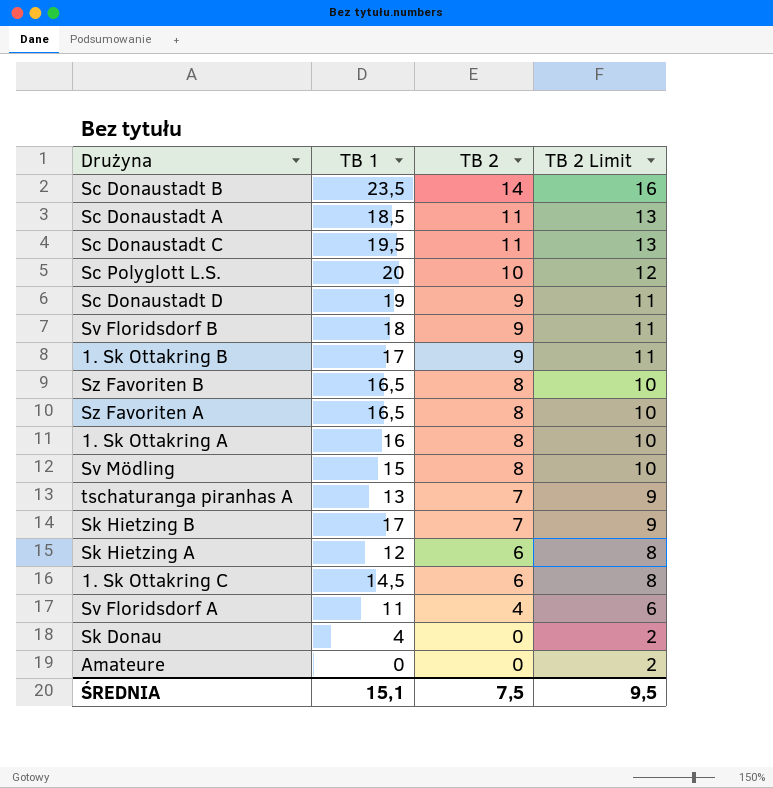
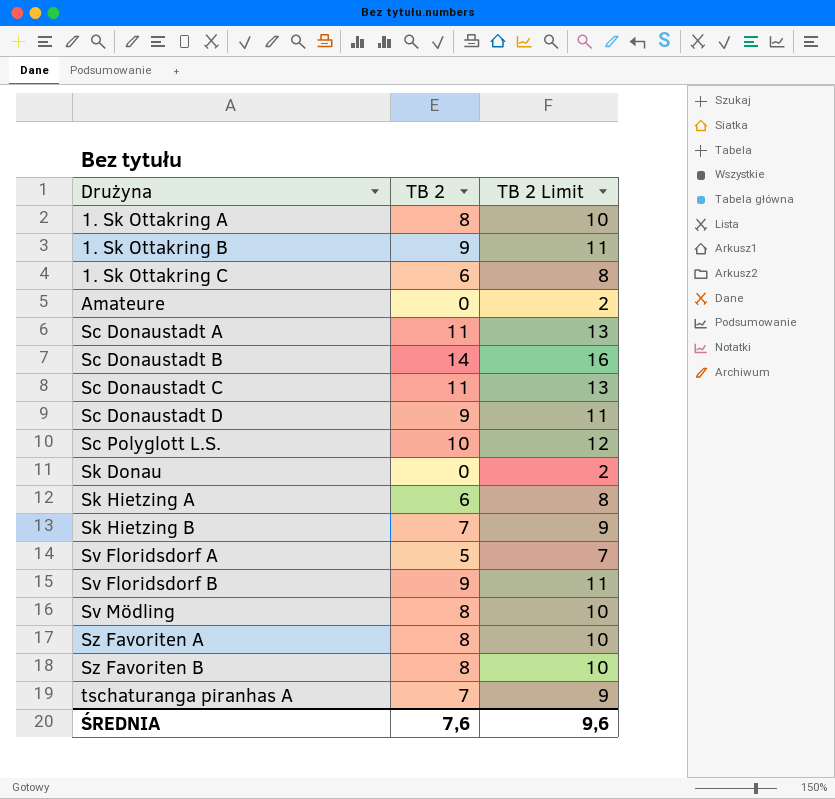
row order: TB 2 descending -> Drużyna ascending
column TB 1 | position: 2 -> none
Sv Floridsdorf A | TB 2: 4 -> 5
Sv Floridsdorf A | TB 2 Limit: 6 -> 7
ŚREDNIA | TB 2: 7,5 -> 7,6
ŚREDNIA | TB 2 Limit: 9,5 -> 9,6

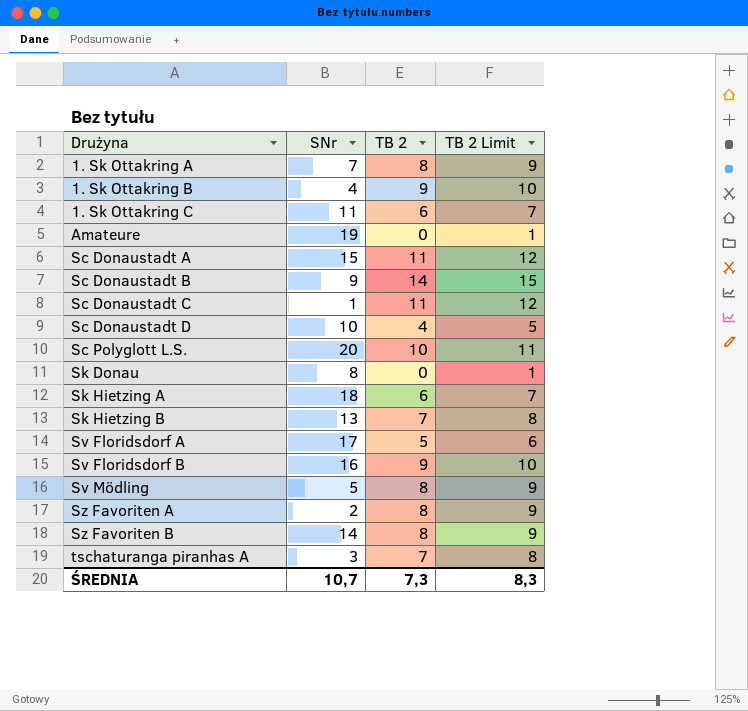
column SNr | position: none -> 2
column TB 2 Limit | formula: [TB 2] + 2 -> [TB 2] + 1
Sc Donaustadt D | TB 2: 9 -> 4
ŚREDNIA | TB 2: 7,6 -> 7,3
ŚREDNIA | TB 2 Limit: 9,6 -> 8,3

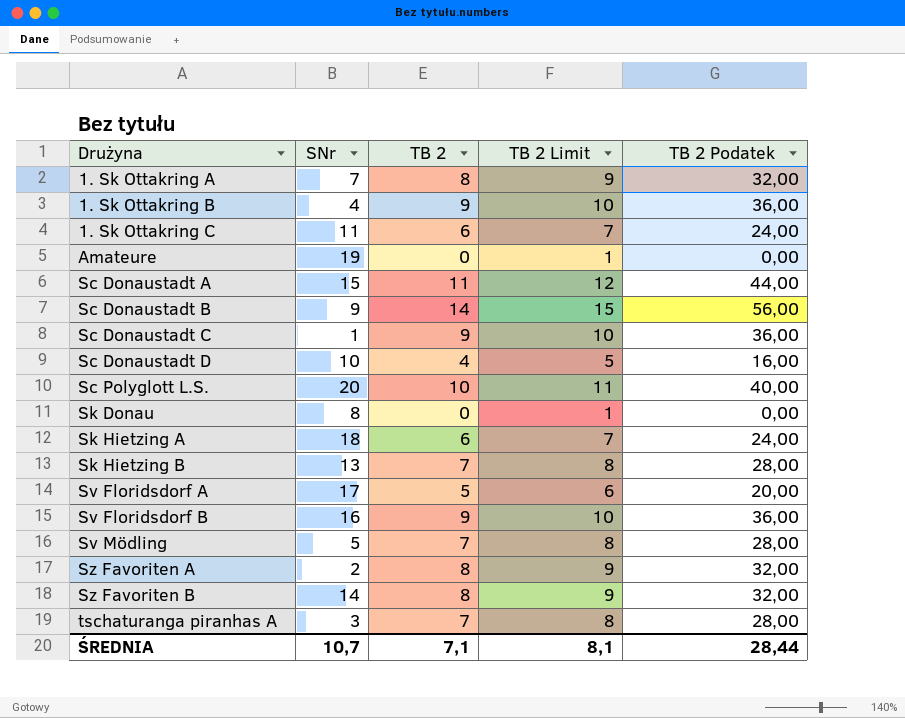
column TB 2 Podatek | formula: none -> [TB 2] * 4
Sc Donaustadt C | TB 2: 11 -> 9
Sc Donaustadt C | TB 2 Limit: 12 -> 10
Sv Mödling | TB 2: 8 -> 7
Sv Mödling | TB 2 Limit: 9 -> 8
ŚREDNIA | TB 2: 7,3 -> 7,1
ŚREDNIA | TB 2 Limit: 8,3 -> 8,1

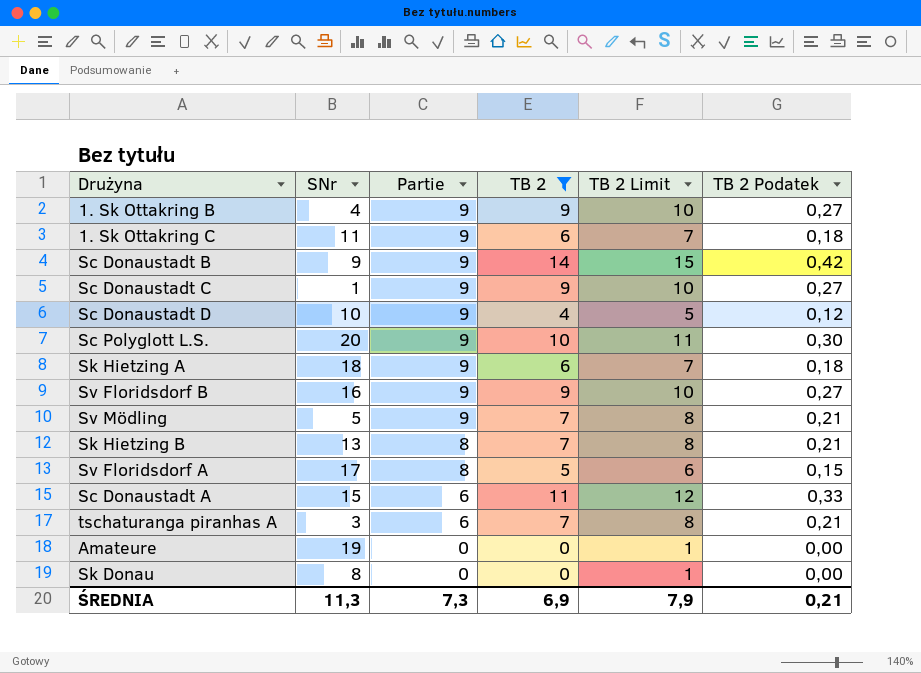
filter: none -> TB 2 != 8
row order: Drużyna ascending -> Partie descending
column Partie | position: none -> 3
column TB 2 Podatek | formula: [TB 2] * 4 -> [TB 2] * 0,03
ŚREDNIA | SNr: 10,7 -> 11,3
ŚREDNIA | TB 2: 7,1 -> 6,9
ŚREDNIA | TB 2 Limit: 8,1 -> 7,9
ŚREDNIA | TB 2 Podatek: 28,44 -> 0,21

